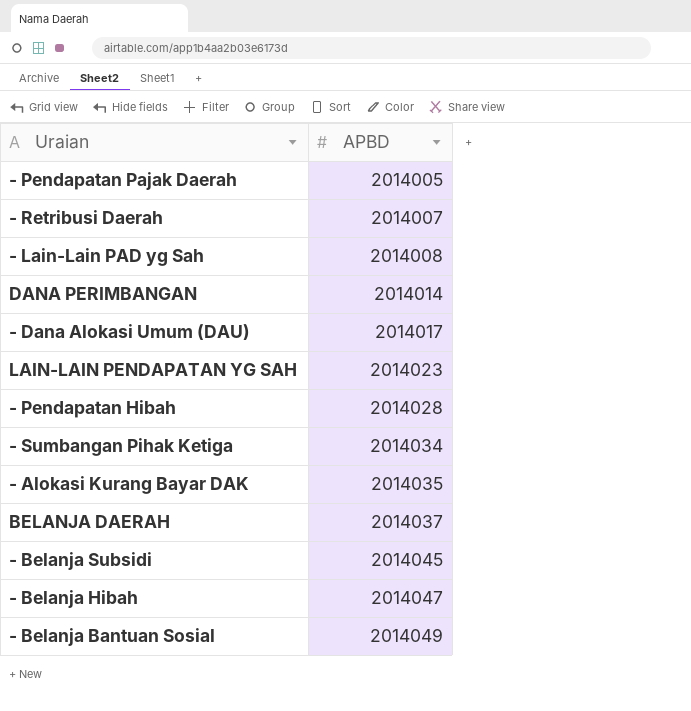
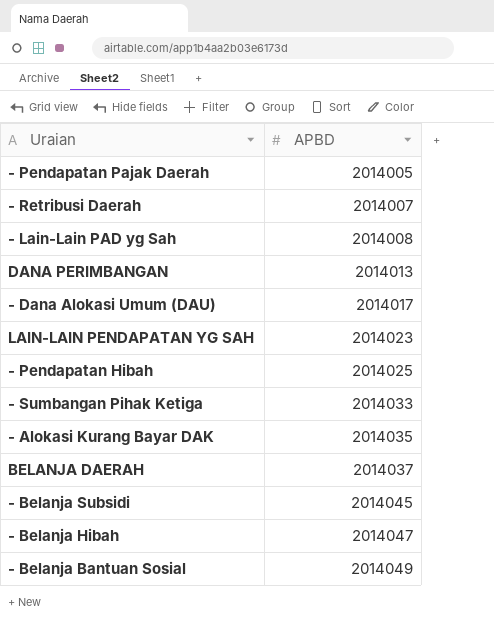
DANA PERIMBANGAN | APBD: 2014014 -> 2014013
- Pendapatan Hibah | APBD: 2014028 -> 2014025
- Sumbangan Pihak Ketiga | APBD: 2014034 -> 2014033

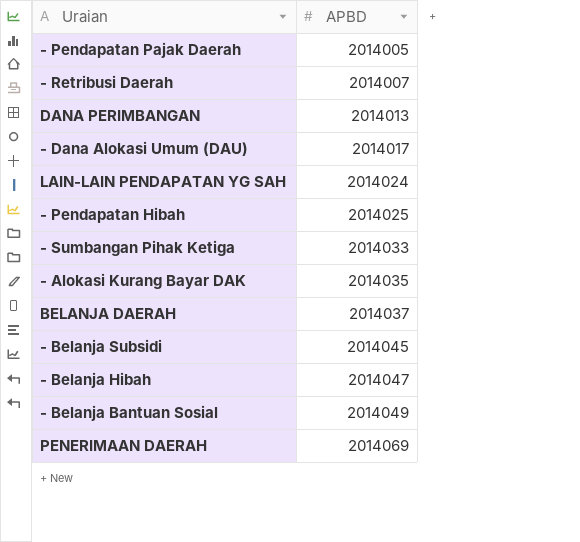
row - Lain-Lain PAD yg Sah: 2014008 -> none
LAIN-LAIN PENDAPATAN YG SAH | APBD: 2014023 -> 2014024
row PENERIMAAN DAERAH: none -> 2014069

